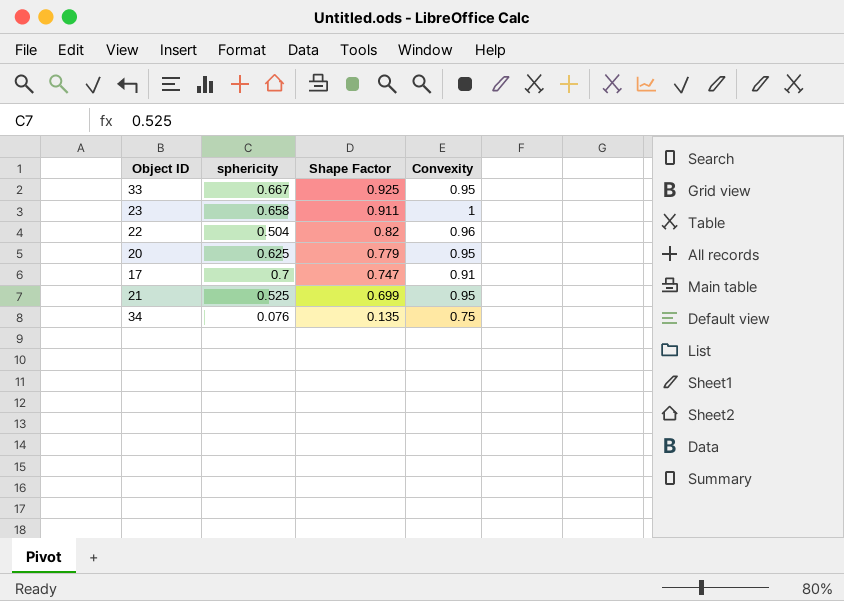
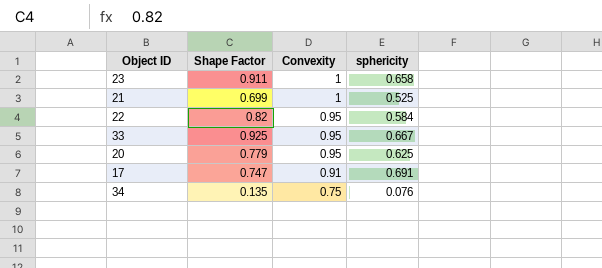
row order: Shape Factor descending -> Convexity descending
column sphericity | position: 2 -> 4
21 | Convexity: 0.95 -> 1
22 | Convexity: 0.96 -> 0.95
22 | sphericity: 0.504 -> 0.584
17 | sphericity: 0.7 -> 0.691

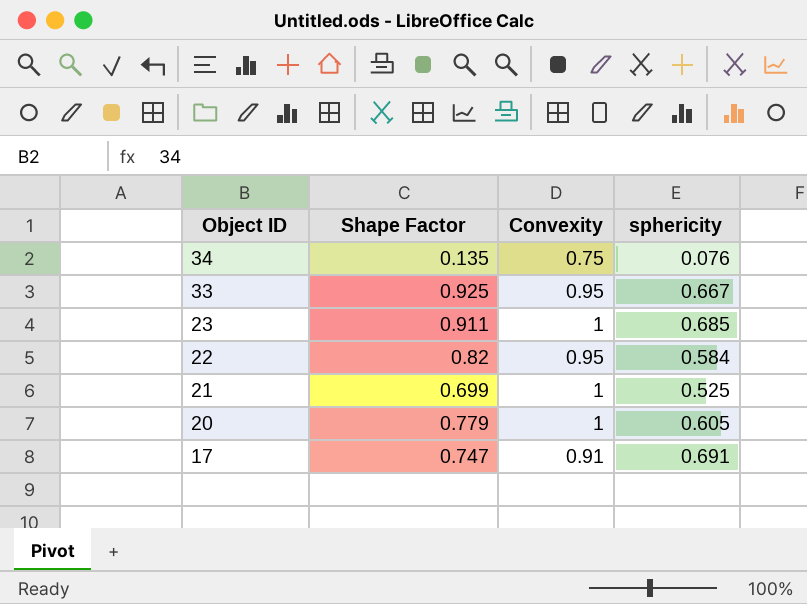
row order: Convexity descending -> Object ID descending
23 | sphericity: 0.658 -> 0.685
20 | Convexity: 0.95 -> 1
20 | sphericity: 0.625 -> 0.605

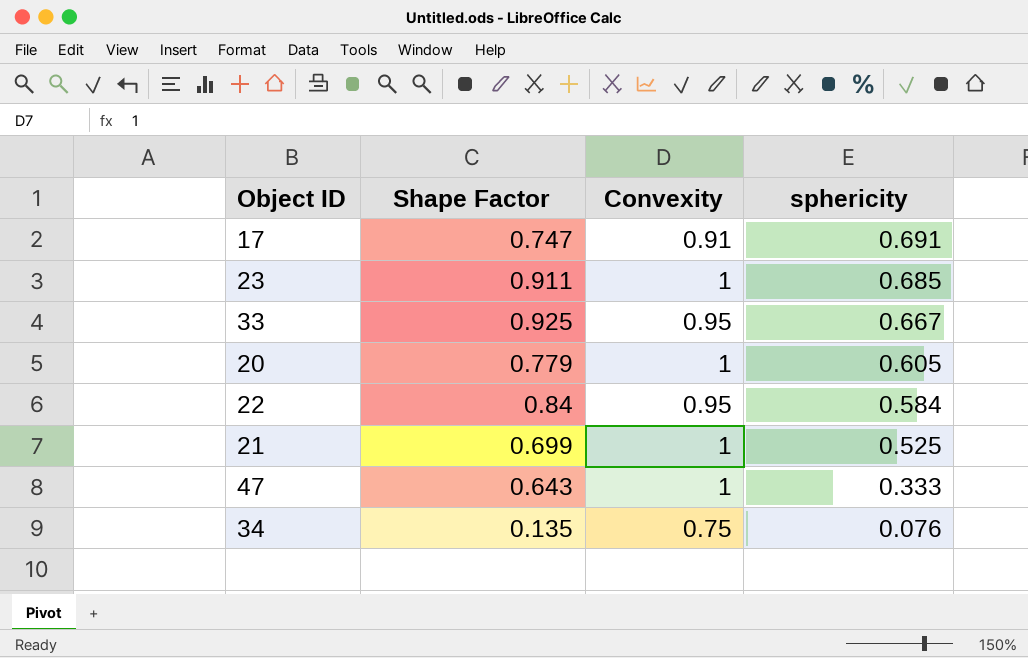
row order: Object ID descending -> sphericity descending
22 | Shape Factor: 0.82 -> 0.84
row 47: none -> 0.643 | 1 | 0.333

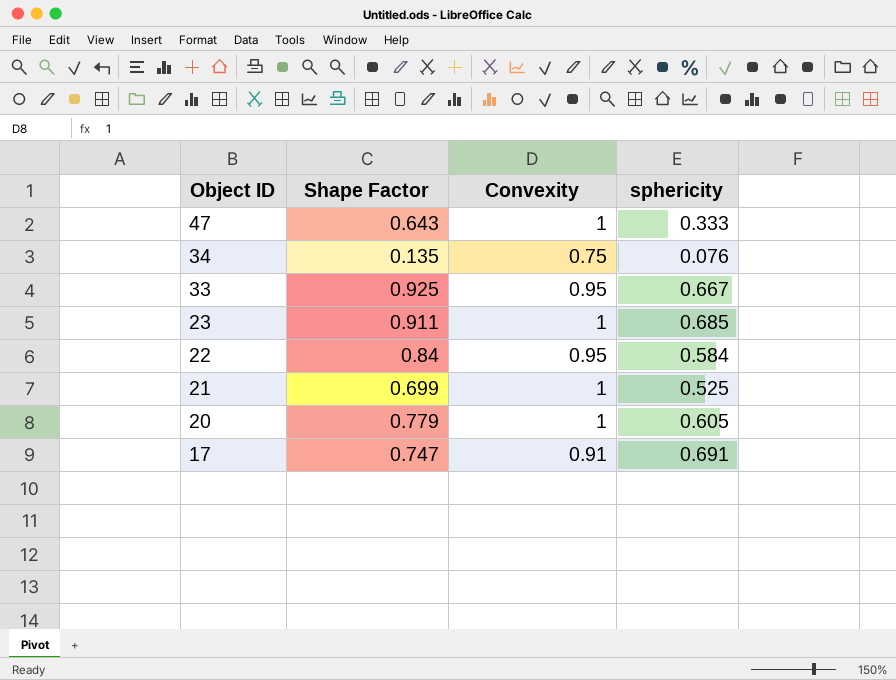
row order: sphericity descending -> Object ID descending

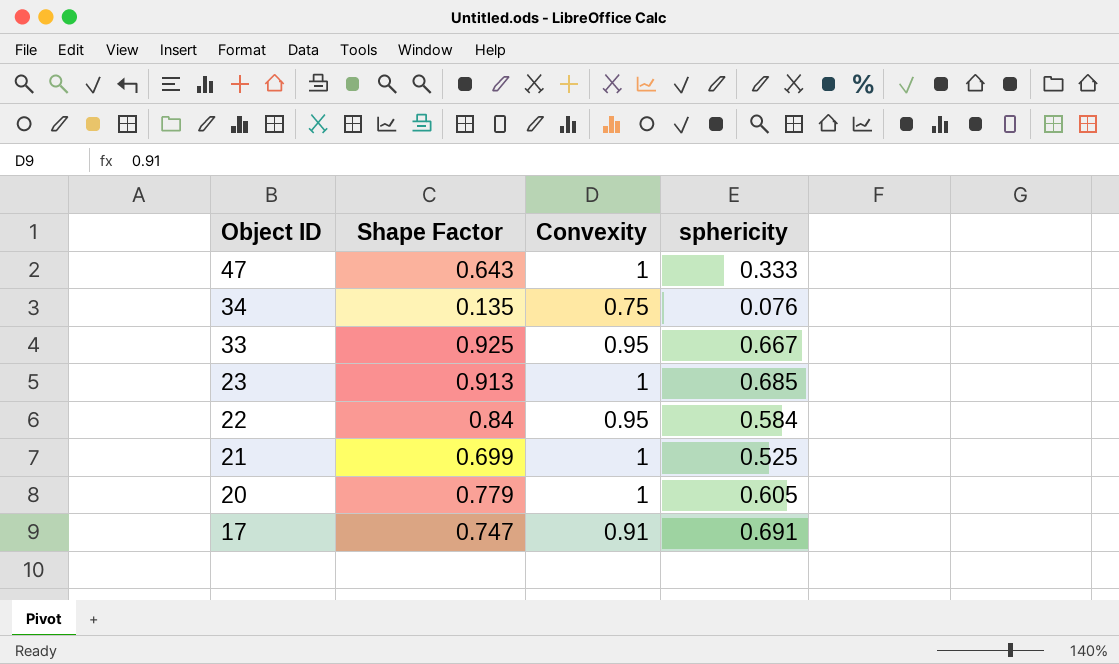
23 | Shape Factor: 0.911 -> 0.913

